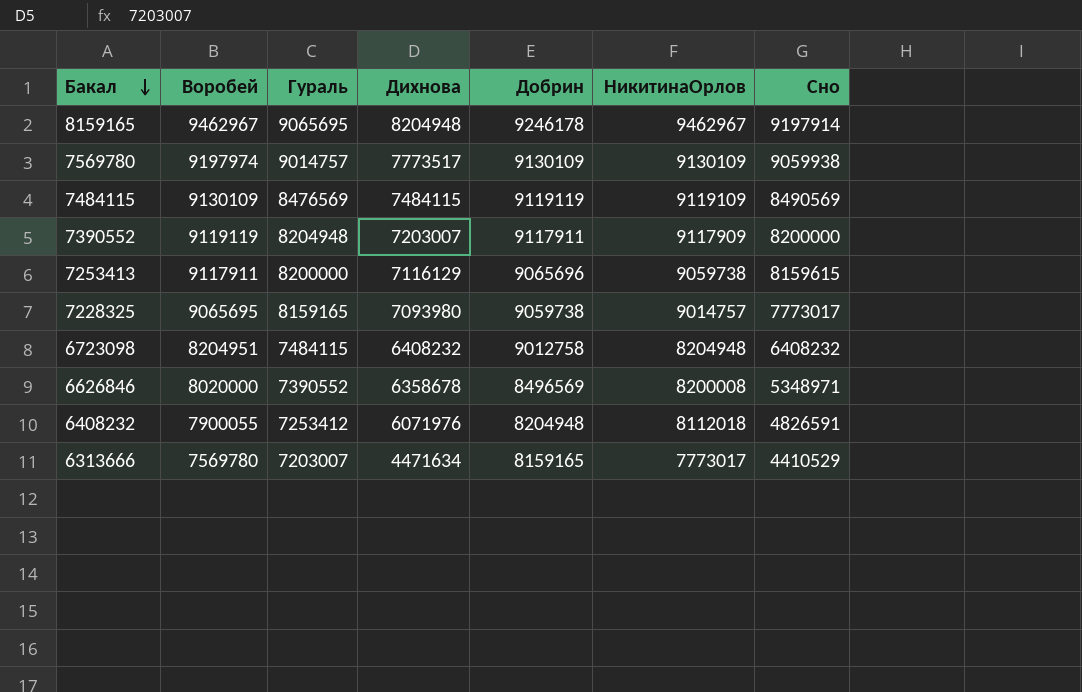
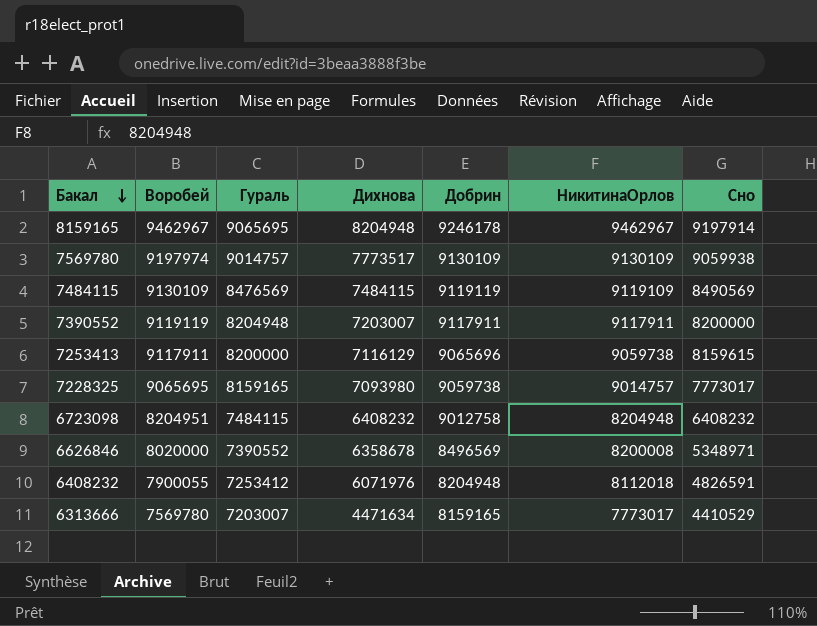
7390552 | НикитинаОрлов: 9117909 -> 9117911

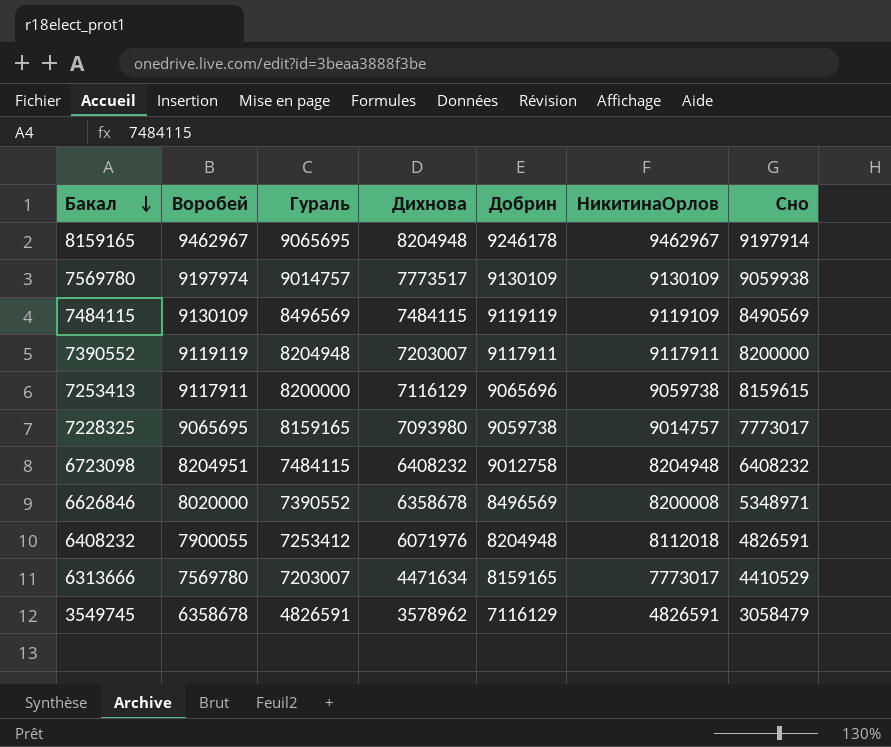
7484115 | Гураль: 8476569 -> 8496569
row 3549745: none -> 6358678 | 4826591 | 3578962 | 7116129 | 4826591 | 3058479

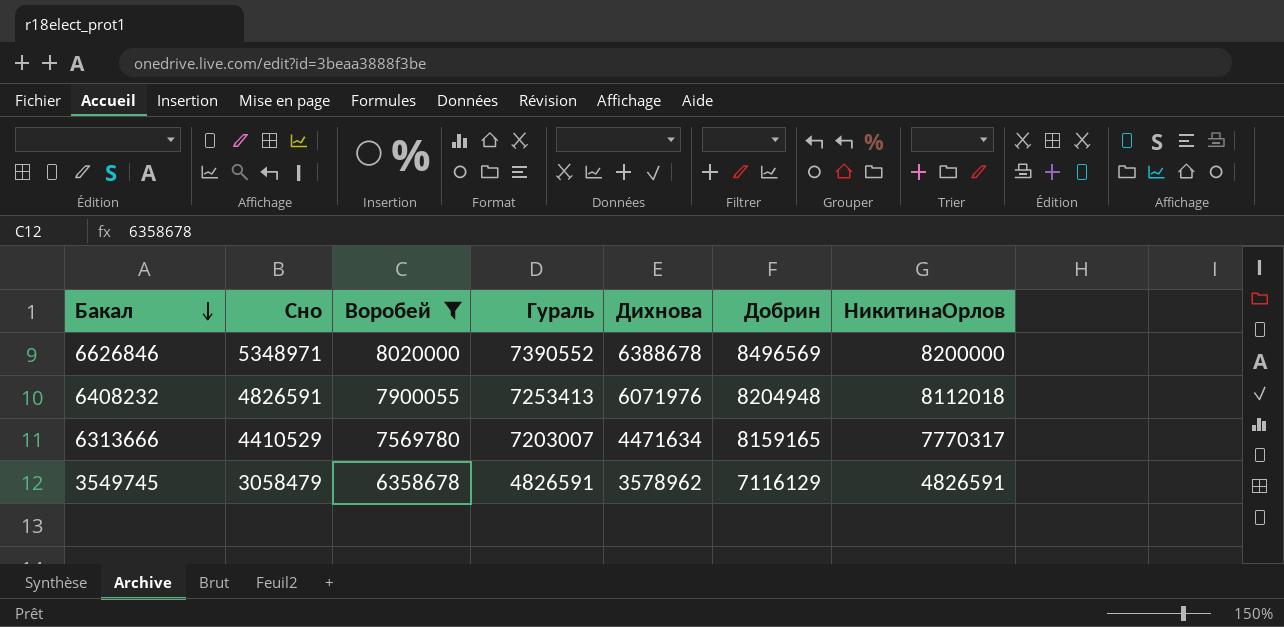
filter: none -> Воробей <= 8020000
column Сно | position: 7 -> 2
6626846 | Дихнова: 6358678 -> 6388678
6626846 | НикитинаОрлов: 8200008 -> 8200000
6408232 | Гураль: 7253412 -> 7253413
6313666 | НикитинаОрлов: 7773017 -> 7770317

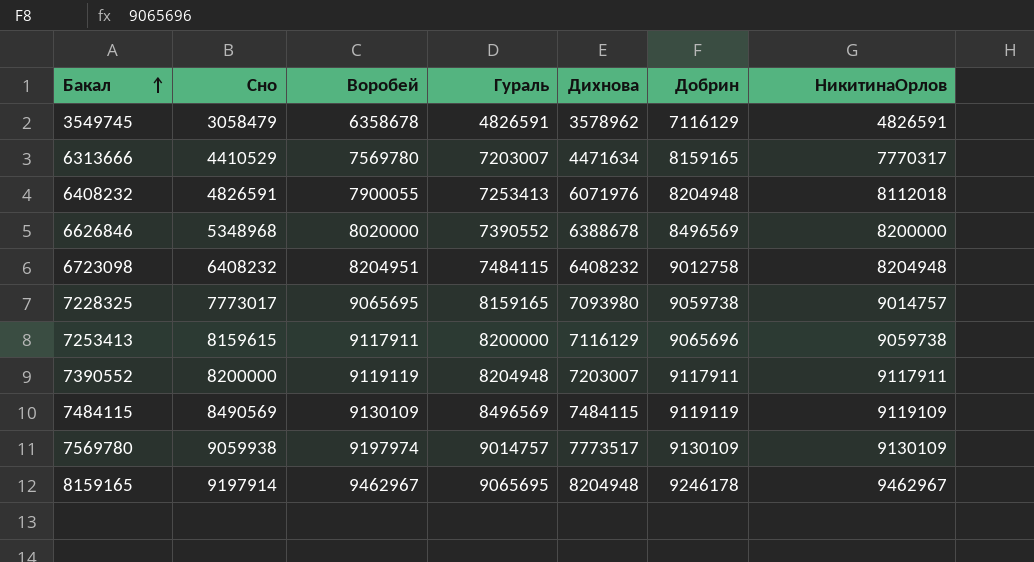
filter: Воробей <= 8020000 -> none
row order: Бакал descending -> Бакал ascending
6626846 | Сно: 5348971 -> 5348968

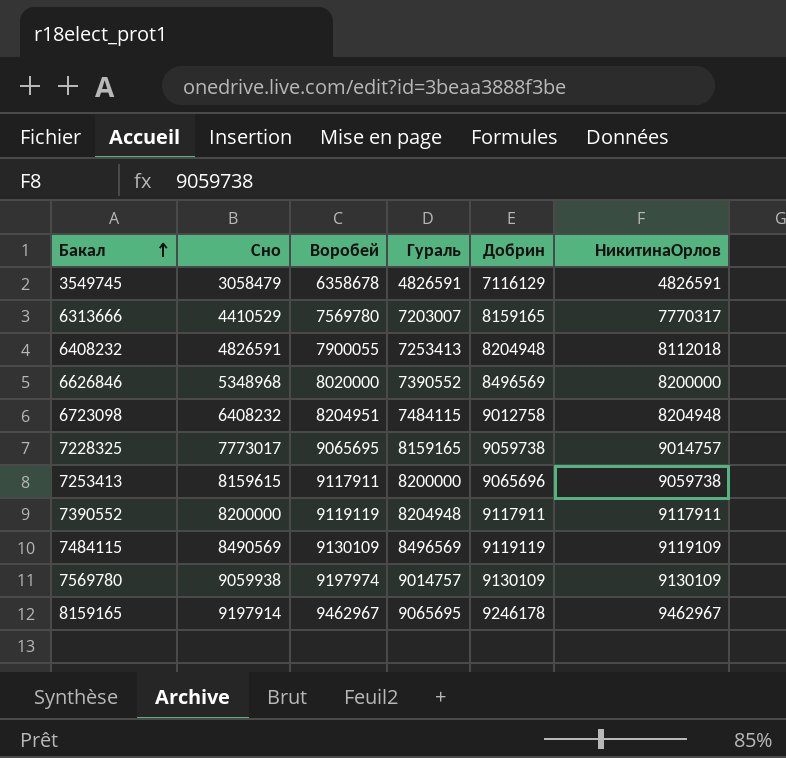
column Дихнова | position: 5 -> none

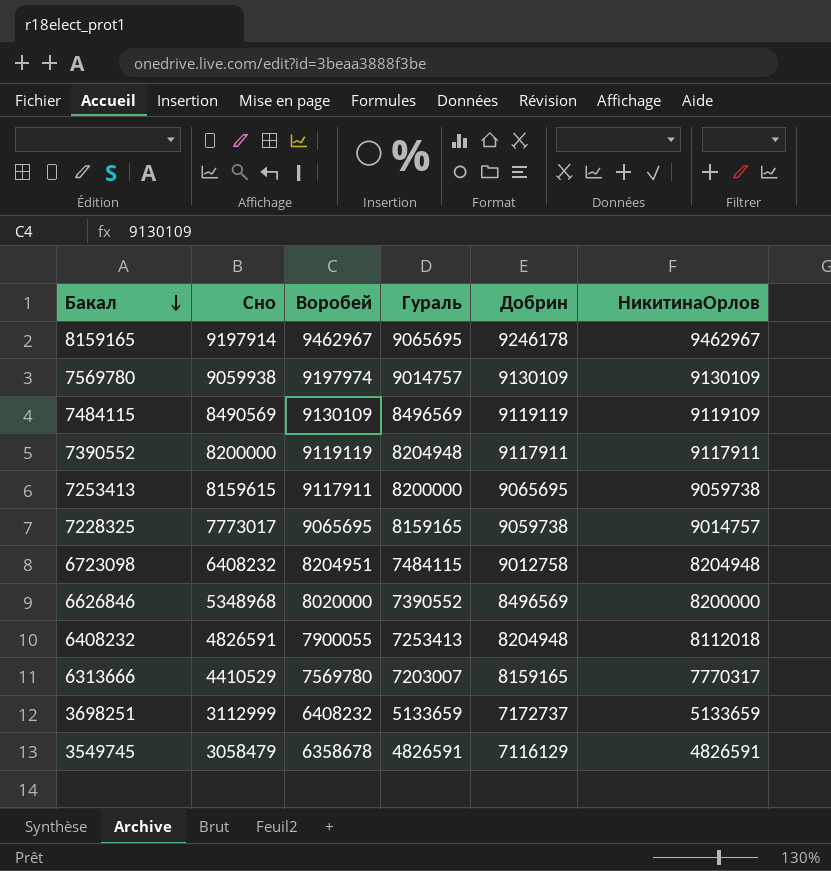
row order: Бакал ascending -> Бакал descending
7253413 | Добрин: 9065696 -> 9065695
row 3698251: none -> 3112999 | 6408232 | 5133659 | 7172737 | 5133659

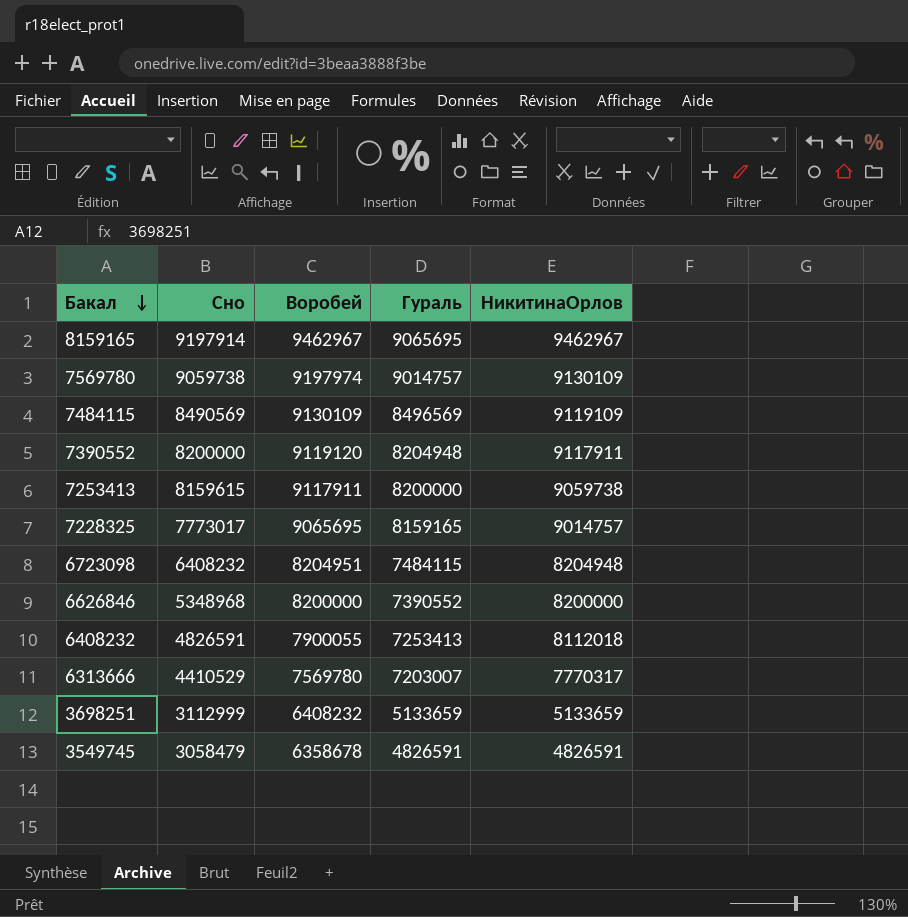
column Добрин | position: 5 -> none
7569780 | Сно: 9059938 -> 9059738
7390552 | Воробей: 9119119 -> 9119120
6626846 | Воробей: 8020000 -> 8200000

